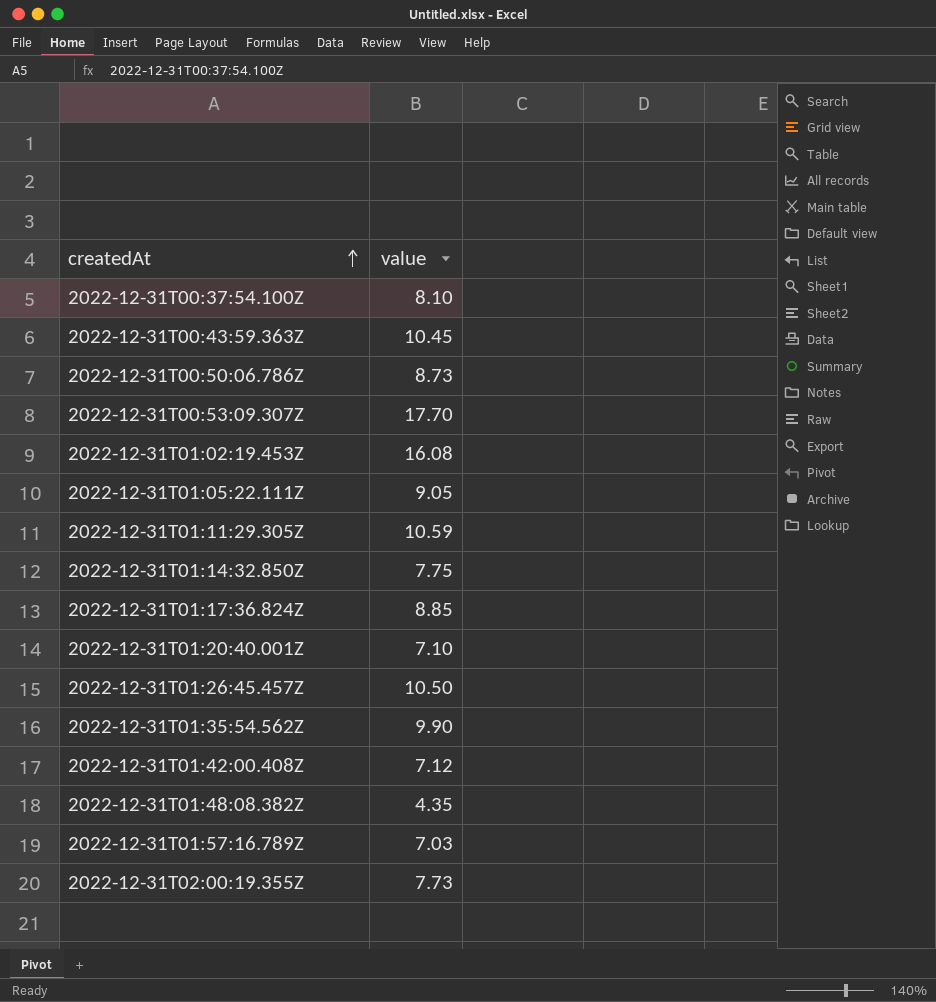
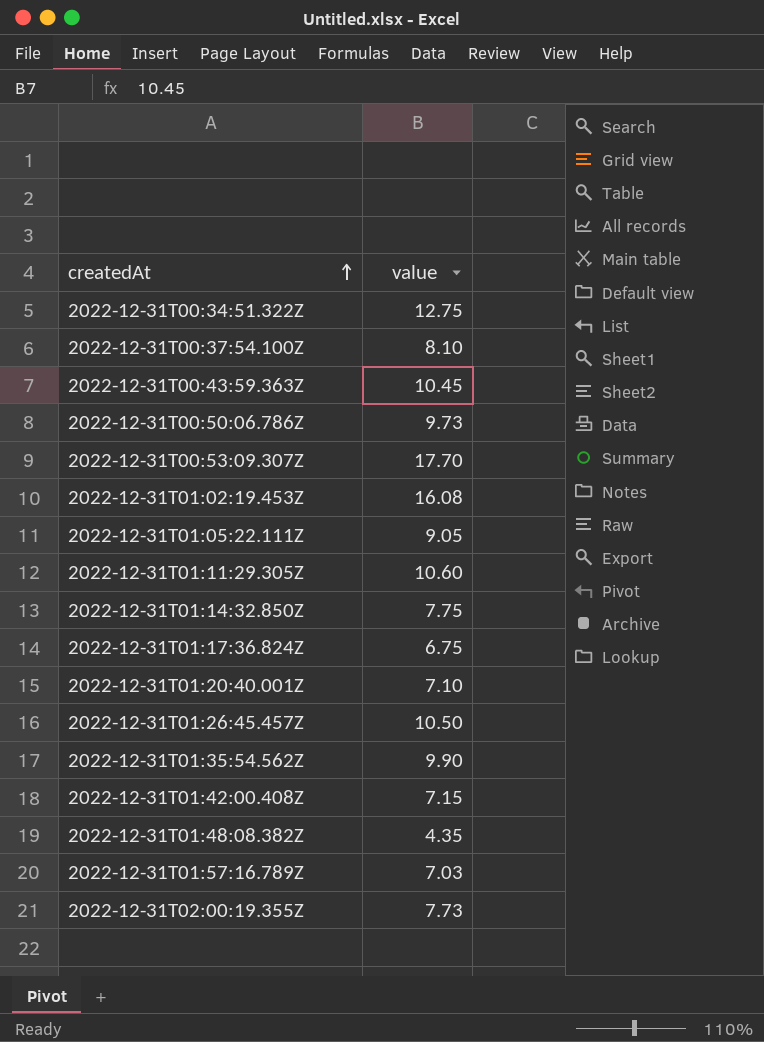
row 2022-12-31T00:34:51.322Z: none -> 12.75
2022-12-31T00:50:06.786Z | value: 8.73 -> 9.73
2022-12-31T01:11:29.305Z | value: 10.59 -> 10.60
2022-12-31T01:17:36.824Z | value: 8.85 -> 6.75
2022-12-31T01:42:00.408Z | value: 7.12 -> 7.15

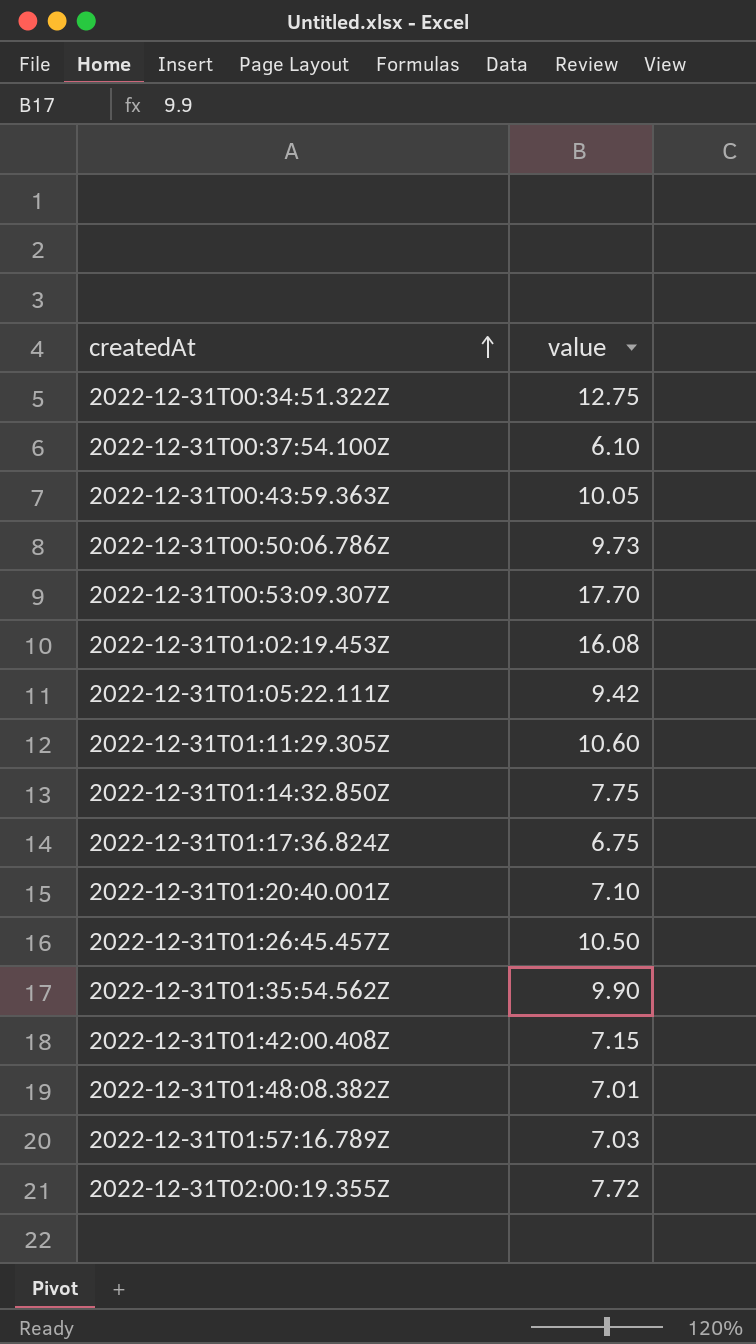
2022-12-31T00:37:54.100Z | value: 8.10 -> 6.10
2022-12-31T00:43:59.363Z | value: 10.45 -> 10.05
2022-12-31T01:05:22.111Z | value: 9.05 -> 9.42
2022-12-31T01:48:08.382Z | value: 4.35 -> 7.01
2022-12-31T02:00:19.355Z | value: 7.73 -> 7.72

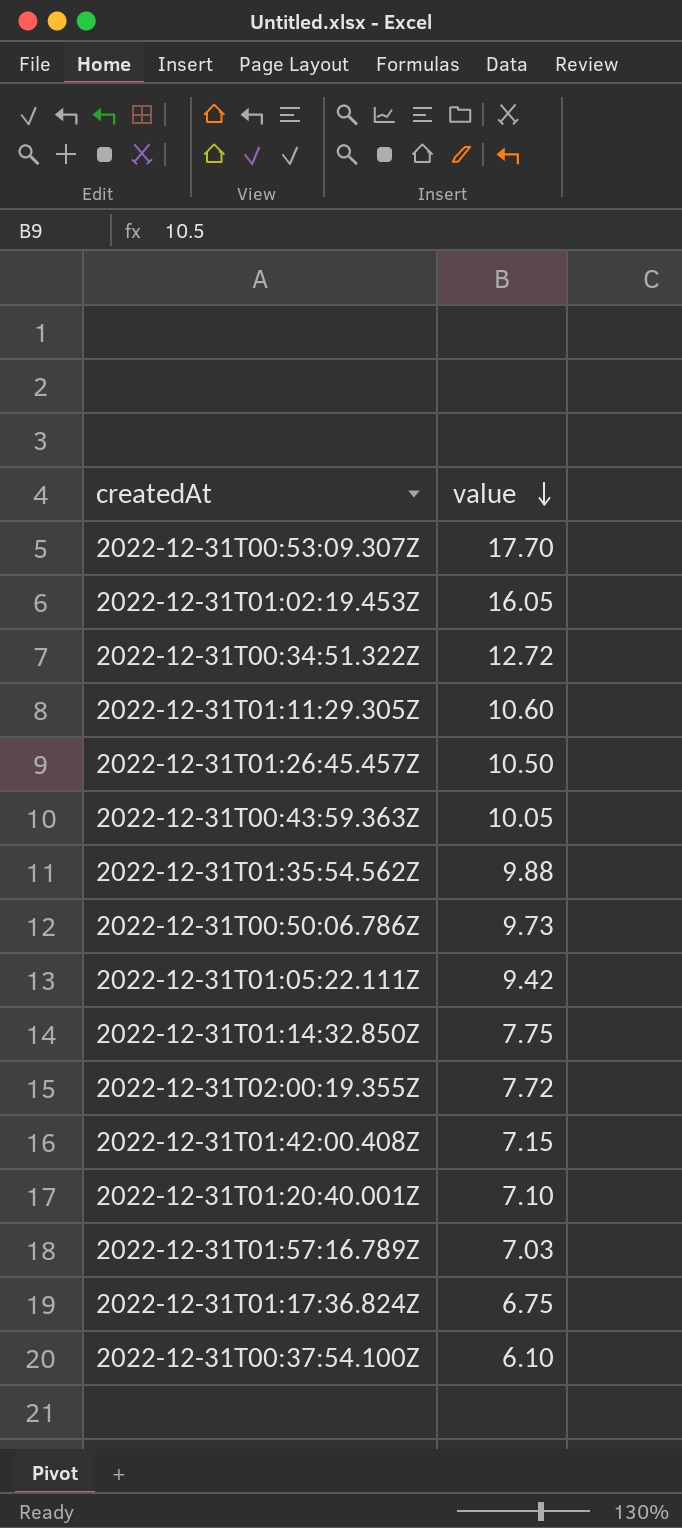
row order: createdAt ascending -> value descending
row 2022-12-31T01:48:08.382Z: 7.01 -> none
2022-12-31T01:02:19.453Z | value: 16.08 -> 16.05
2022-12-31T00:34:51.322Z | value: 12.75 -> 12.72
2022-12-31T01:35:54.562Z | value: 9.90 -> 9.88

